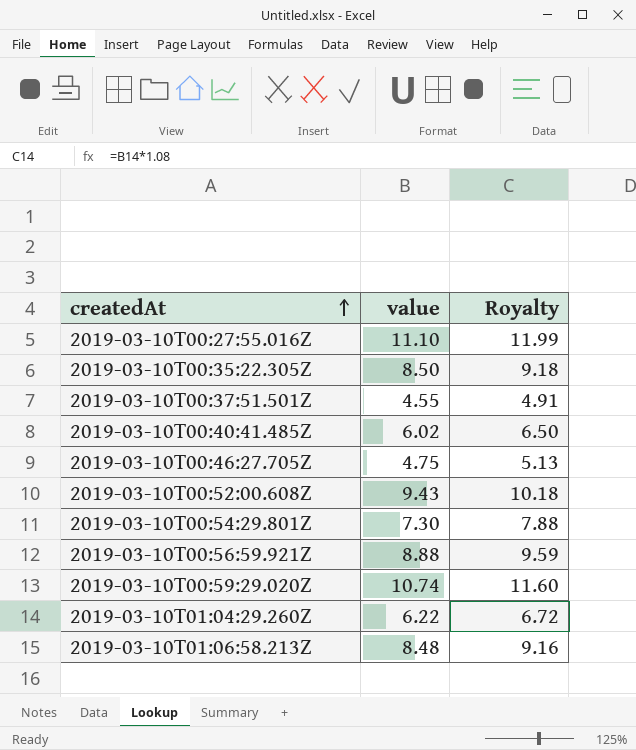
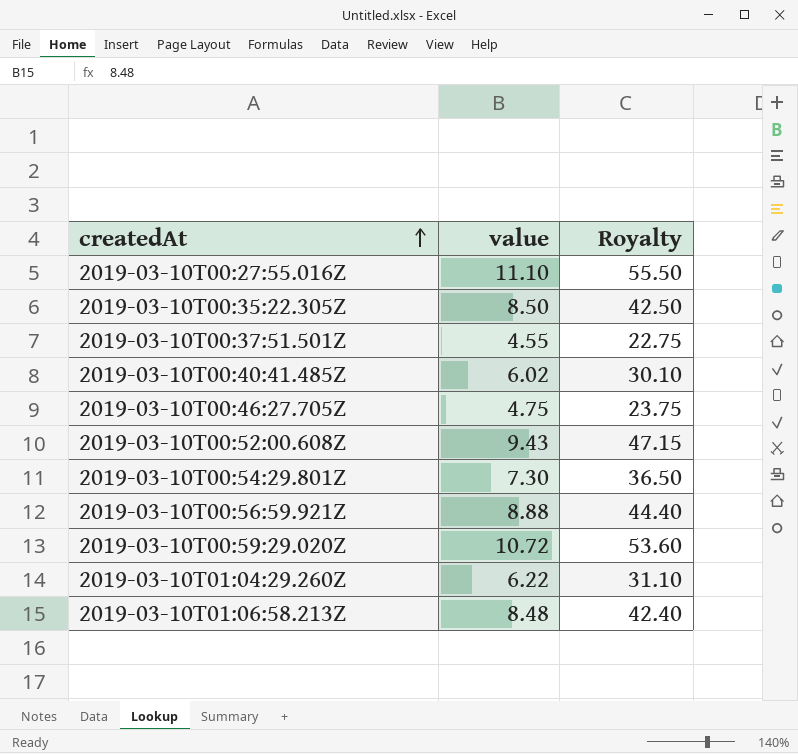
column Royalty | formula: [value] * 1.08 -> [value] * 5
2019-03-10T00:59:29.020Z | value: 10.74 -> 10.72

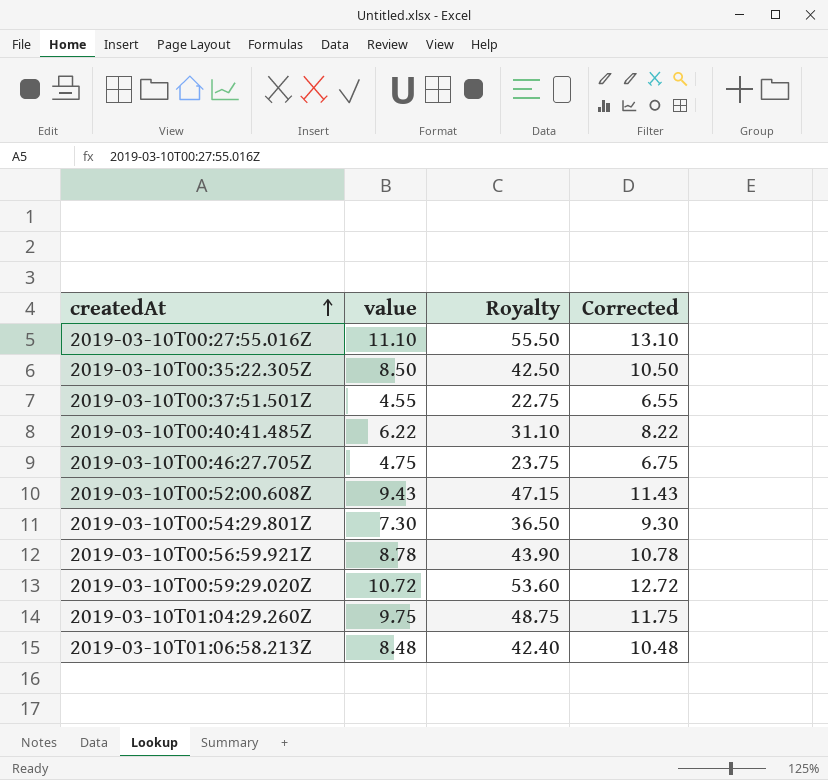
column Corrected | formula: none -> [value] + 2
2019-03-10T00:40:41.485Z | value: 6.02 -> 6.22
2019-03-10T00:40:41.485Z | Royalty: 30.10 -> 31.10
2019-03-10T00:56:59.921Z | value: 8.88 -> 8.78
2019-03-10T00:56:59.921Z | Royalty: 44.40 -> 43.90
2019-03-10T01:04:29.260Z | value: 6.22 -> 9.75
2019-03-10T01:04:29.260Z | Royalty: 31.10 -> 48.75

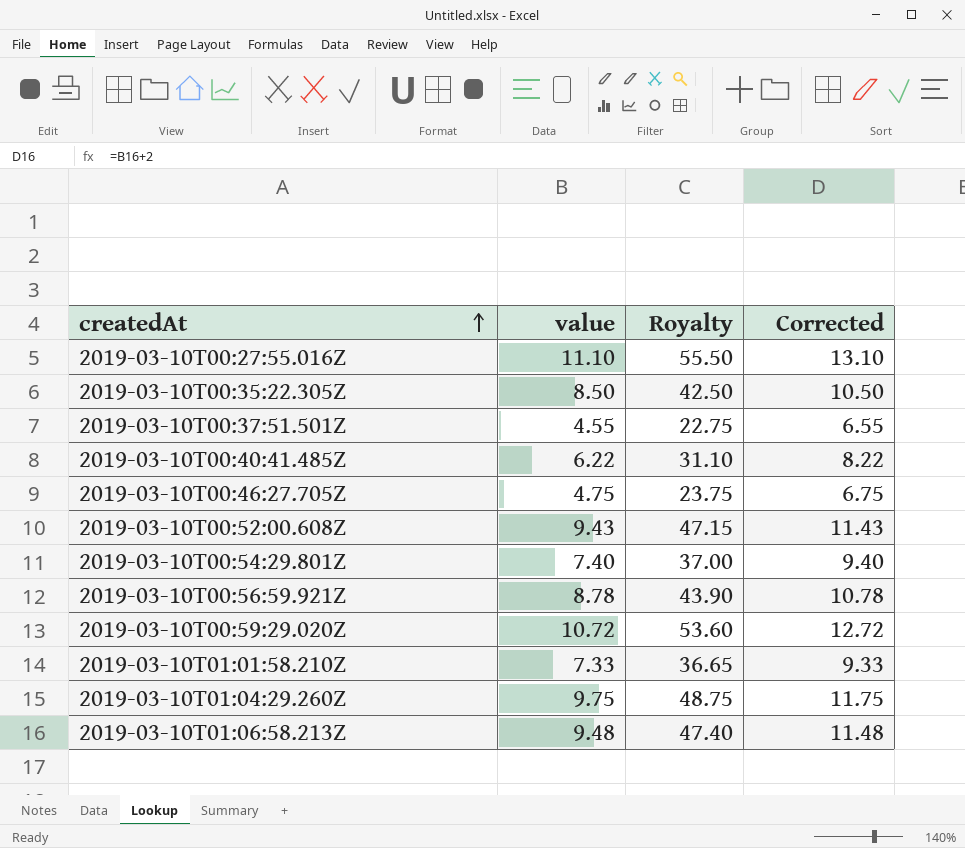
2019-03-10T00:54:29.801Z | value: 7.30 -> 7.40
2019-03-10T00:54:29.801Z | Royalty: 36.50 -> 37.00
2019-03-10T00:54:29.801Z | Corrected: 9.30 -> 9.40
row 2019-03-10T01:01:58.210Z: none -> 7.33 | 36.65 | 9.33
2019-03-10T01:06:58.213Z | value: 8.48 -> 9.48
2019-03-10T01:06:58.213Z | Royalty: 42.40 -> 47.40
2019-03-10T01:06:58.213Z | Corrected: 10.48 -> 11.48

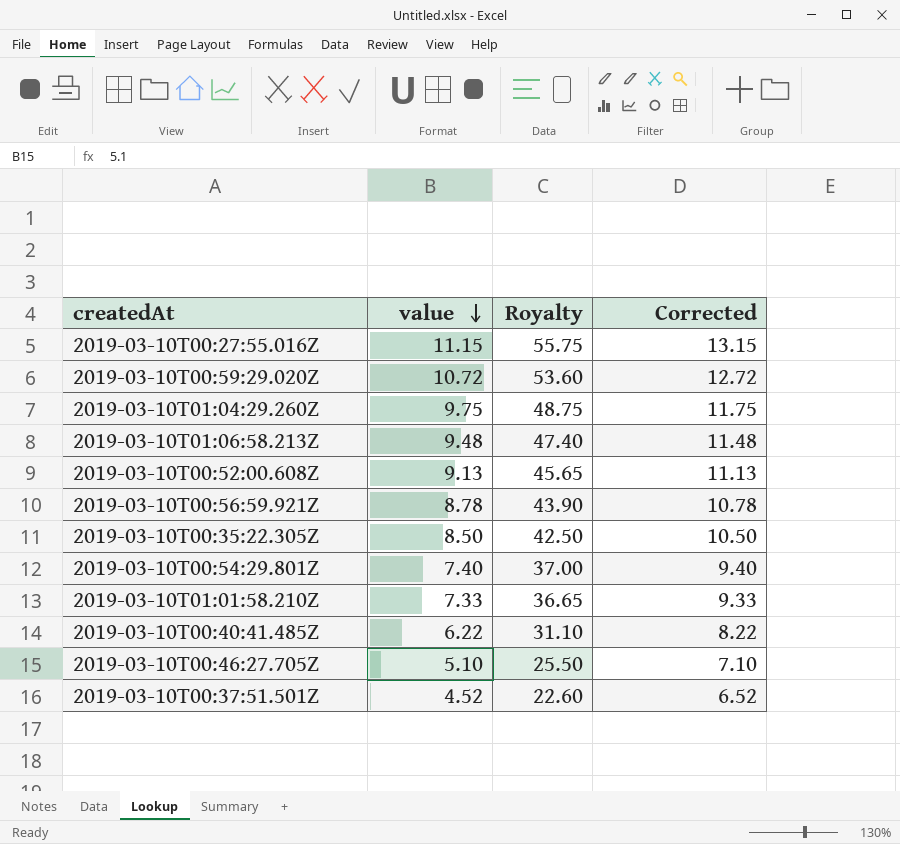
row order: createdAt ascending -> value descending
2019-03-10T00:27:55.016Z | value: 11.10 -> 11.15
2019-03-10T00:27:55.016Z | Royalty: 55.50 -> 55.75
2019-03-10T00:27:55.016Z | Corrected: 13.10 -> 13.15
2019-03-10T00:52:00.608Z | value: 9.43 -> 9.13
2019-03-10T00:52:00.608Z | Royalty: 47.15 -> 45.65
2019-03-10T00:52:00.608Z | Corrected: 11.43 -> 11.13
2019-03-10T00:46:27.705Z | value: 4.75 -> 5.10
2019-03-10T00:46:27.705Z | Royalty: 23.75 -> 25.50
2019-03-10T00:46:27.705Z | Corrected: 6.75 -> 7.10
2019-03-10T00:37:51.501Z | value: 4.55 -> 4.52
2019-03-10T00:37:51.501Z | Royalty: 22.75 -> 22.60
2019-03-10T00:37:51.501Z | Corrected: 6.55 -> 6.52

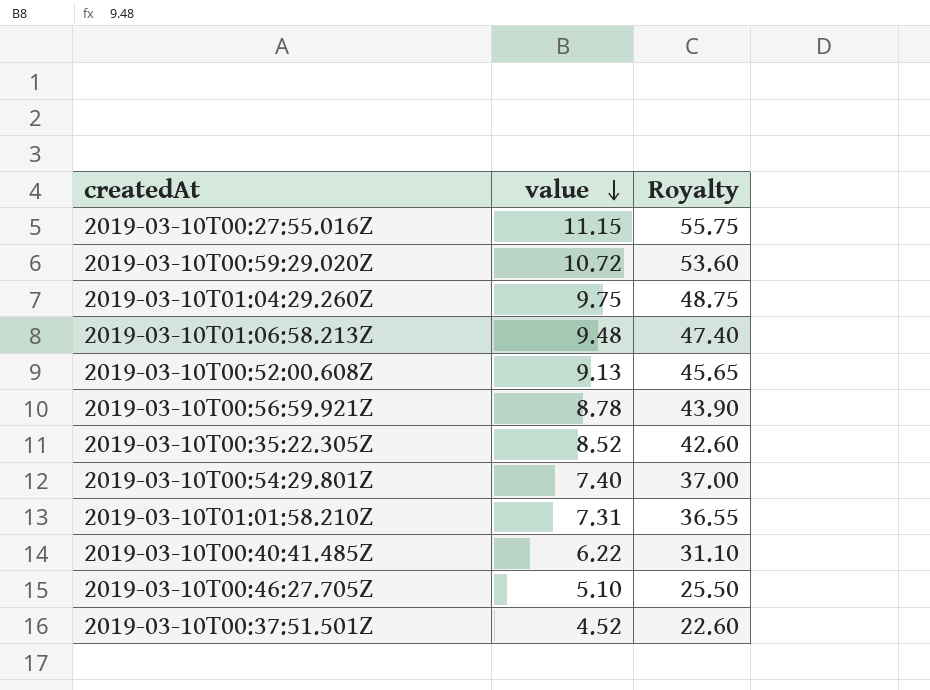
column Corrected | formula: [value] + 2 -> none
2019-03-10T00:35:22.305Z | value: 8.50 -> 8.52
2019-03-10T00:35:22.305Z | Royalty: 42.50 -> 42.60
2019-03-10T01:01:58.210Z | value: 7.33 -> 7.31
2019-03-10T01:01:58.210Z | Royalty: 36.65 -> 36.55

